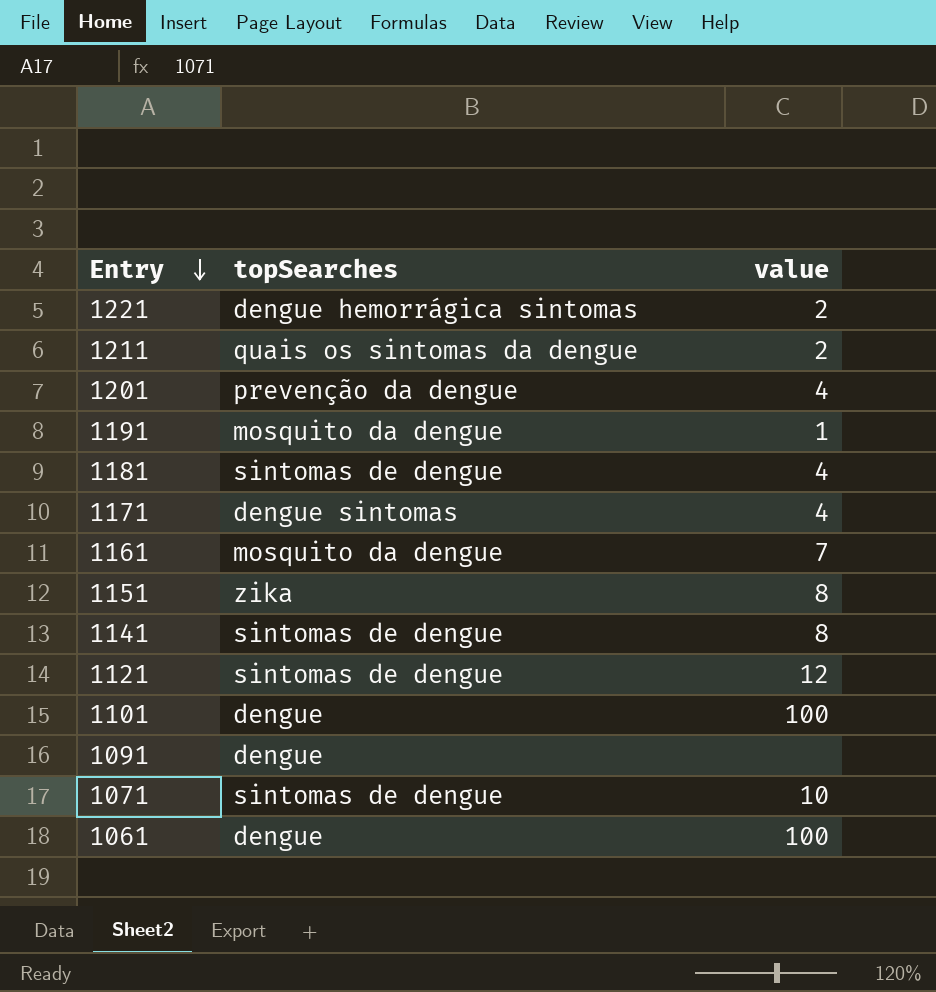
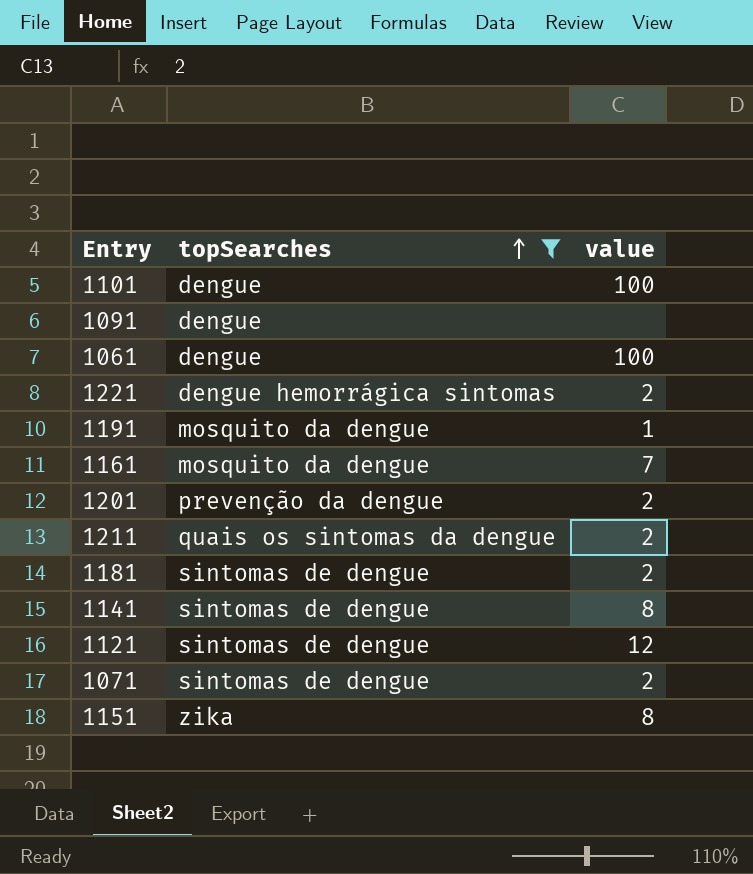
filter: none -> topSearches != dengue sintomas
row order: Entry descending -> topSearches ascending
1201 | value: 4 -> 2
1181 | value: 4 -> 2
1071 | value: 10 -> 2

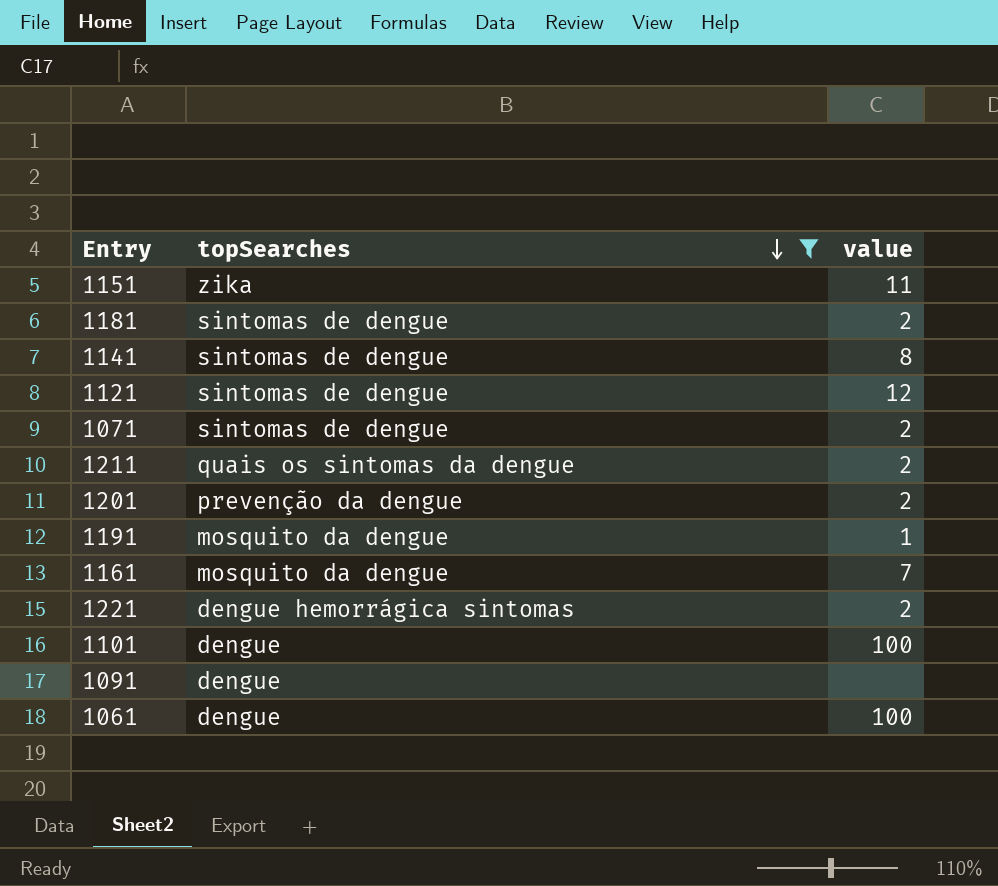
row order: topSearches ascending -> topSearches descending
1151 | value: 8 -> 11

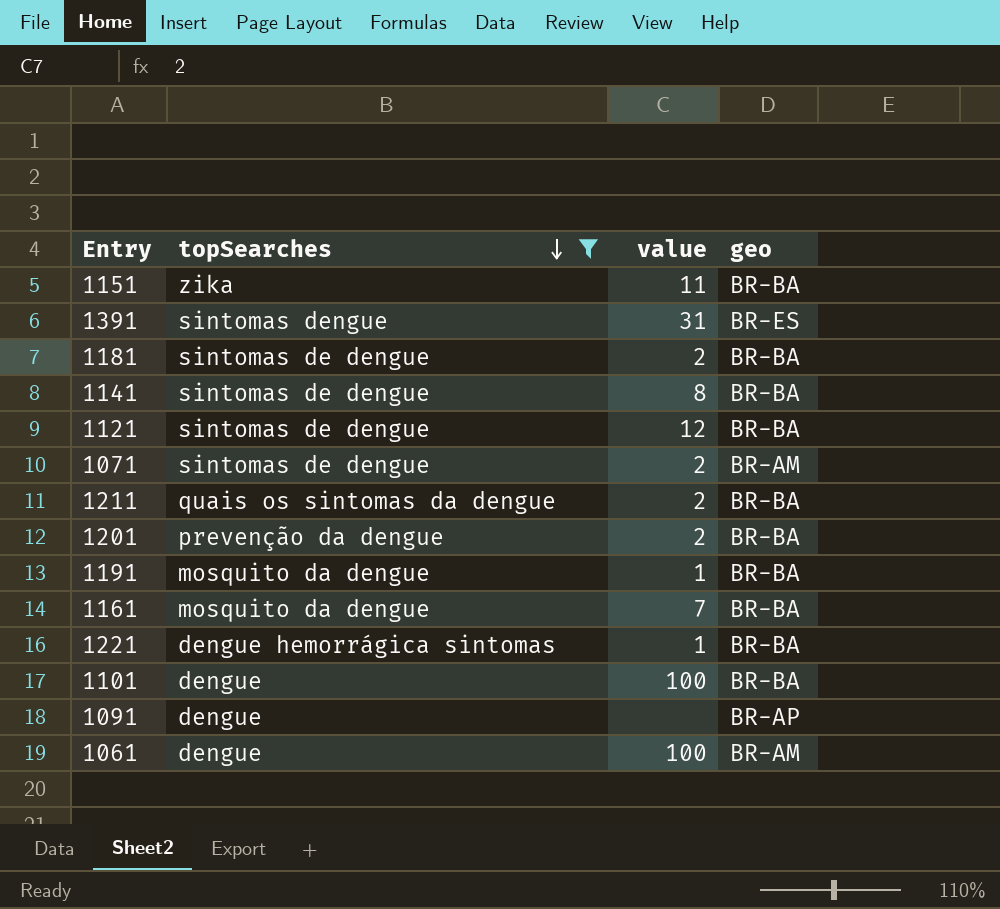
column geo | position: none -> 4
row 1391: none -> sintomas dengue | 31 | BR-ES
1221 | value: 2 -> 1

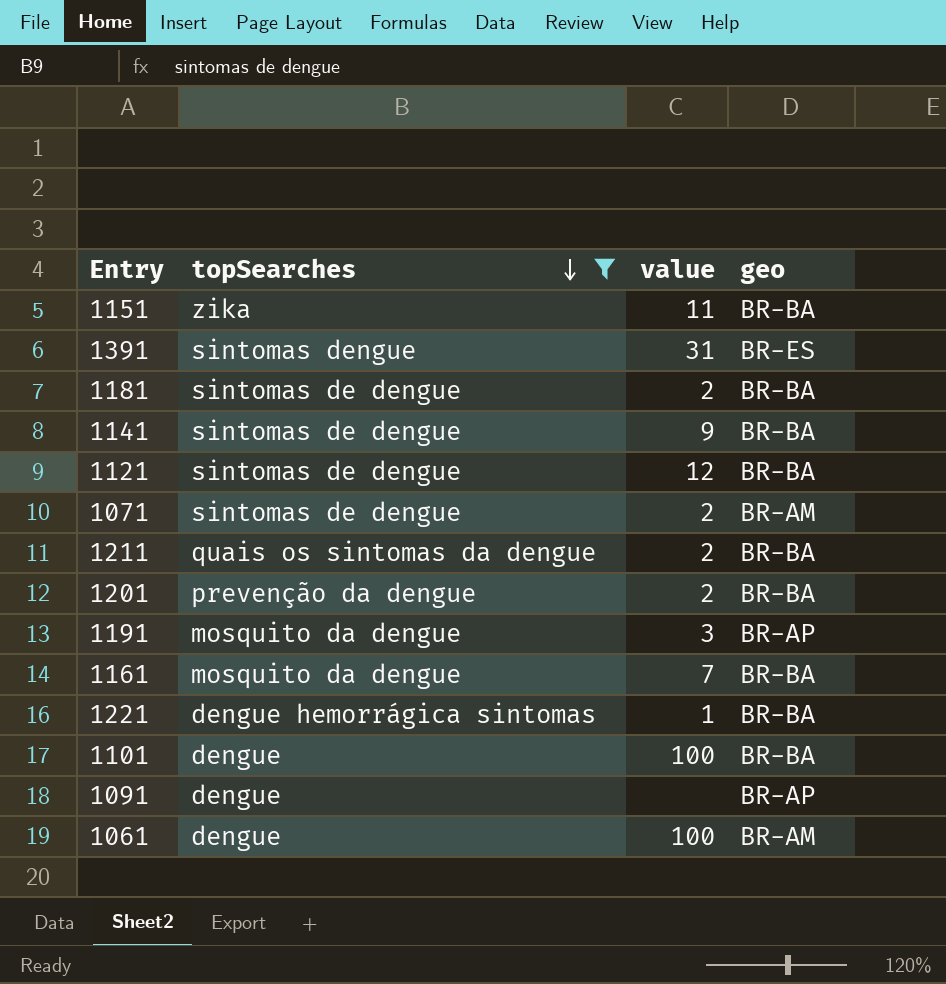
1141 | value: 8 -> 9
1191 | value: 1 -> 3
1191 | geo: BR-BA -> BR-AP

